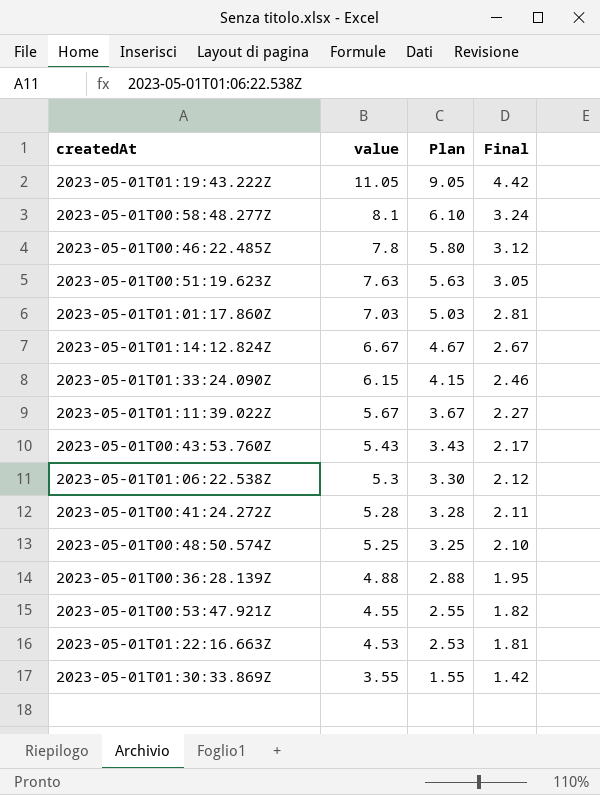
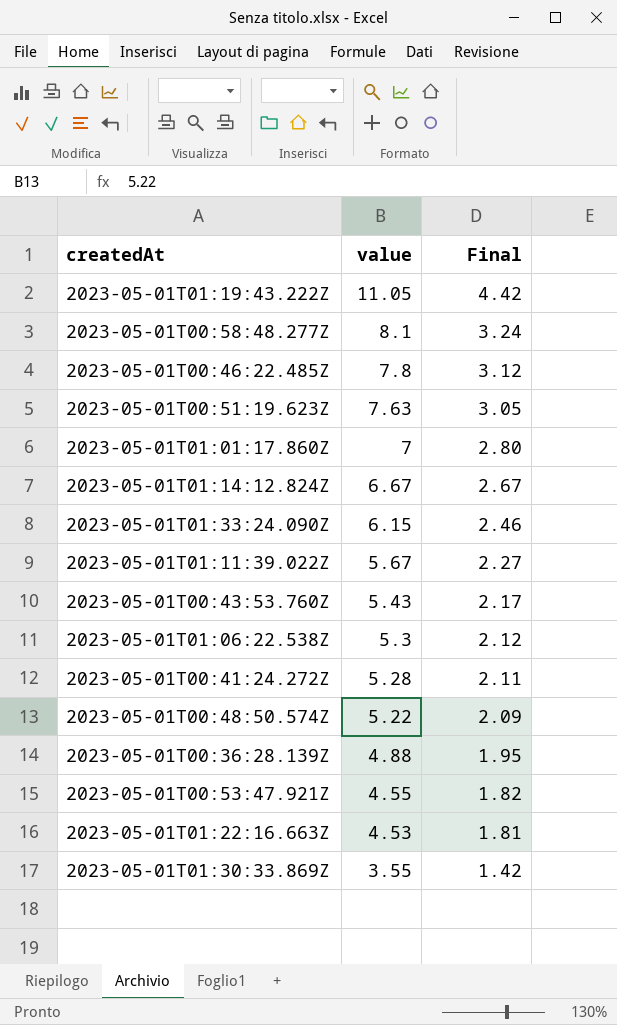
column Plan | formula: [value] - 2 -> none
2023-05-01T01:01:17.860Z | value: 7.03 -> 7
2023-05-01T01:01:17.860Z | Final: 2.81 -> 2.80
2023-05-01T00:48:50.574Z | value: 5.25 -> 5.22
2023-05-01T00:48:50.574Z | Final: 2.10 -> 2.09

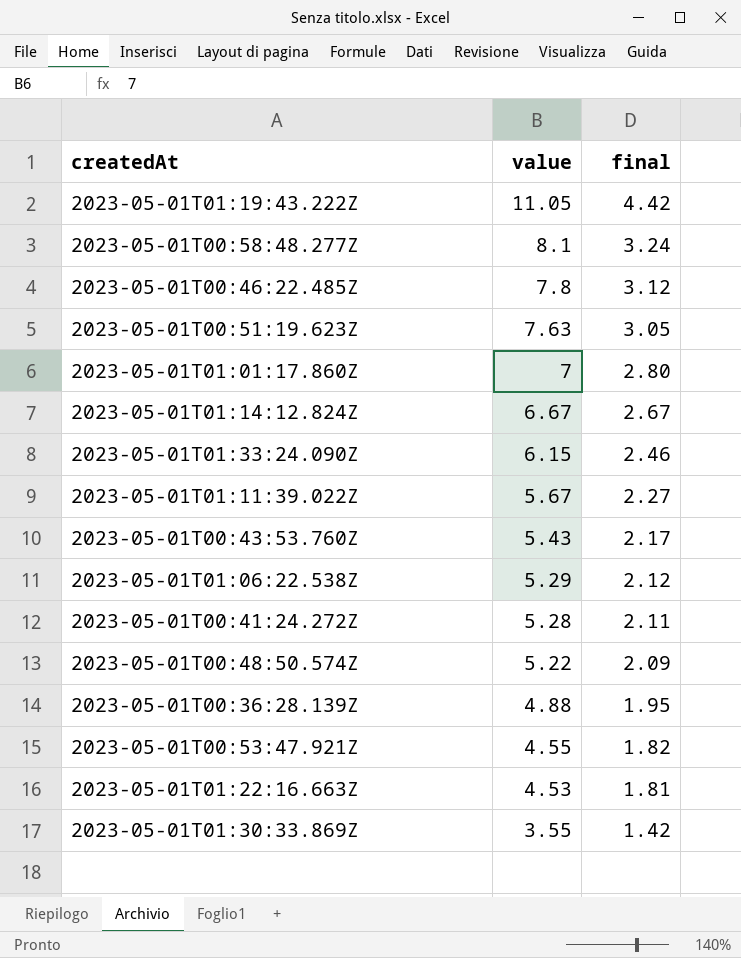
column name: Final -> final
2023-05-01T01:06:22.538Z | value: 5.3 -> 5.29

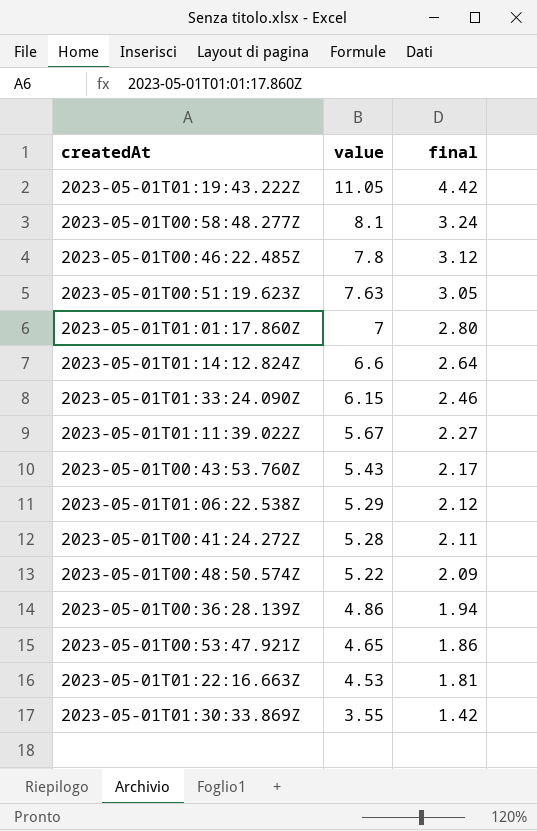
2023-05-01T01:14:12.824Z | value: 6.67 -> 6.6
2023-05-01T01:14:12.824Z | final: 2.67 -> 2.64
2023-05-01T00:36:28.139Z | value: 4.88 -> 4.86
2023-05-01T00:36:28.139Z | final: 1.95 -> 1.94
2023-05-01T00:53:47.921Z | value: 4.55 -> 4.65
2023-05-01T00:53:47.921Z | final: 1.82 -> 1.86

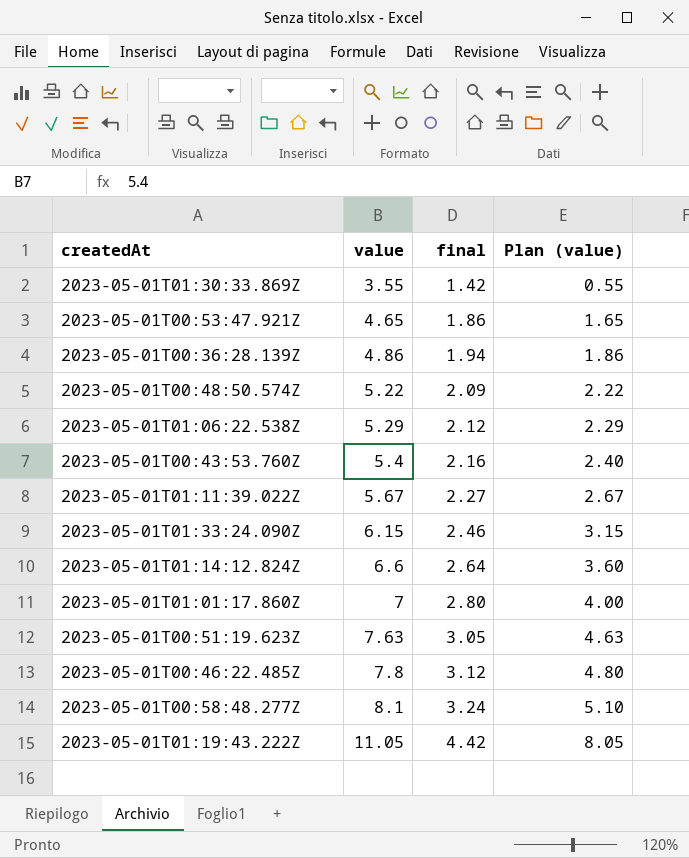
row order: value descending -> value ascending
column Plan (value) | formula: none -> [value] - 3
row 2023-05-01T00:41:24.272Z: 5.28 | 2.11 -> none
row 2023-05-01T01:22:16.663Z: 4.53 | 1.81 -> none
2023-05-01T00:43:53.760Z | value: 5.43 -> 5.4
2023-05-01T00:43:53.760Z | final: 2.17 -> 2.16

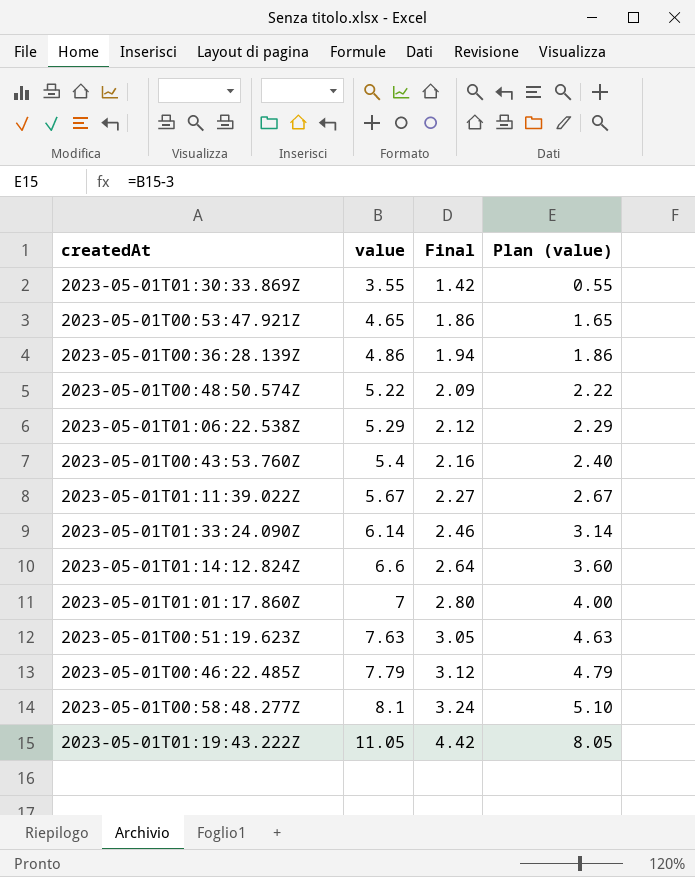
column name: final -> Final
2023-05-01T01:33:24.090Z | value: 6.15 -> 6.14
2023-05-01T01:33:24.090Z | Plan (value): 3.15 -> 3.14
2023-05-01T00:46:22.485Z | value: 7.8 -> 7.79
2023-05-01T00:46:22.485Z | Plan (value): 4.80 -> 4.79

